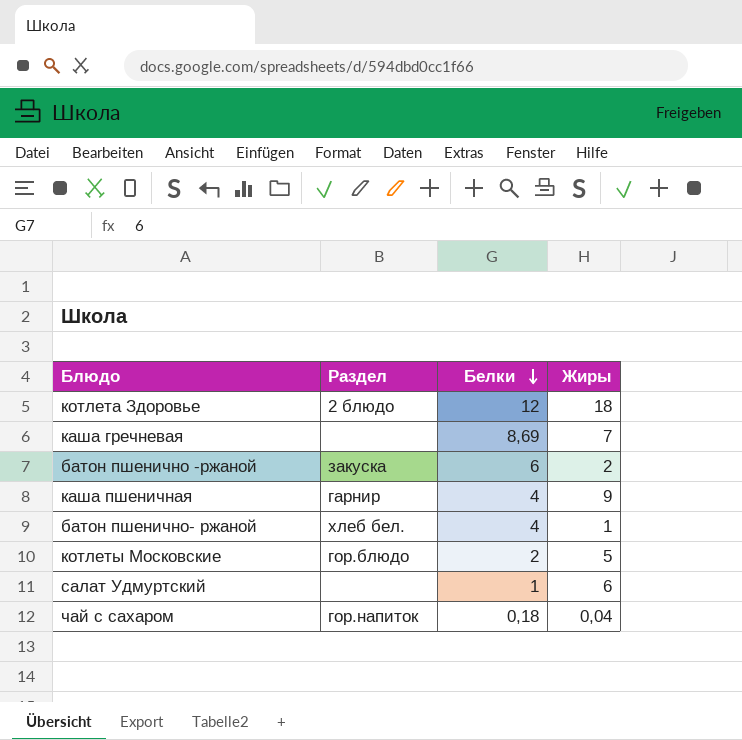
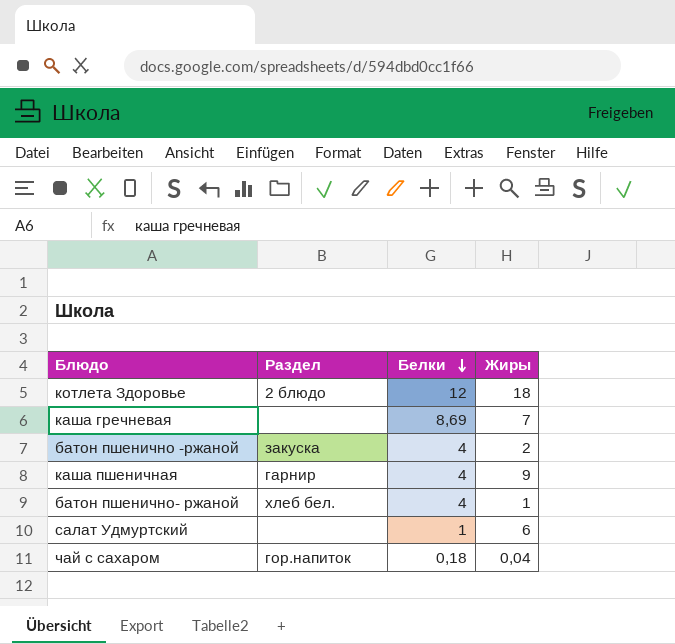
row котлеты Московские: гор.блюдо | 2 | 5 -> none
батон пшенично -ржаной | Белки: 6 -> 4

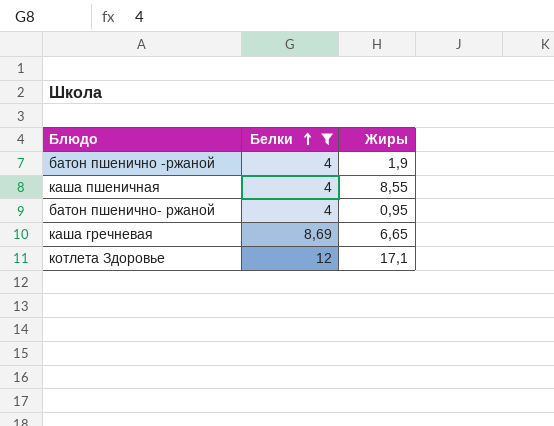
filter: none -> Белки >= 4
row order: Белки descending -> Белки ascending
column Раздел | position: 2 -> none
батон пшенично -ржаной | Жиры: 2 -> 1,9
каша пшеничная | Жиры: 9 -> 8,55
батон пшенично- ржаной | Жиры: 1 -> 0,95
каша гречневая | Жиры: 7 -> 6,65
котлета Здоровье | Жиры: 18 -> 17,1

